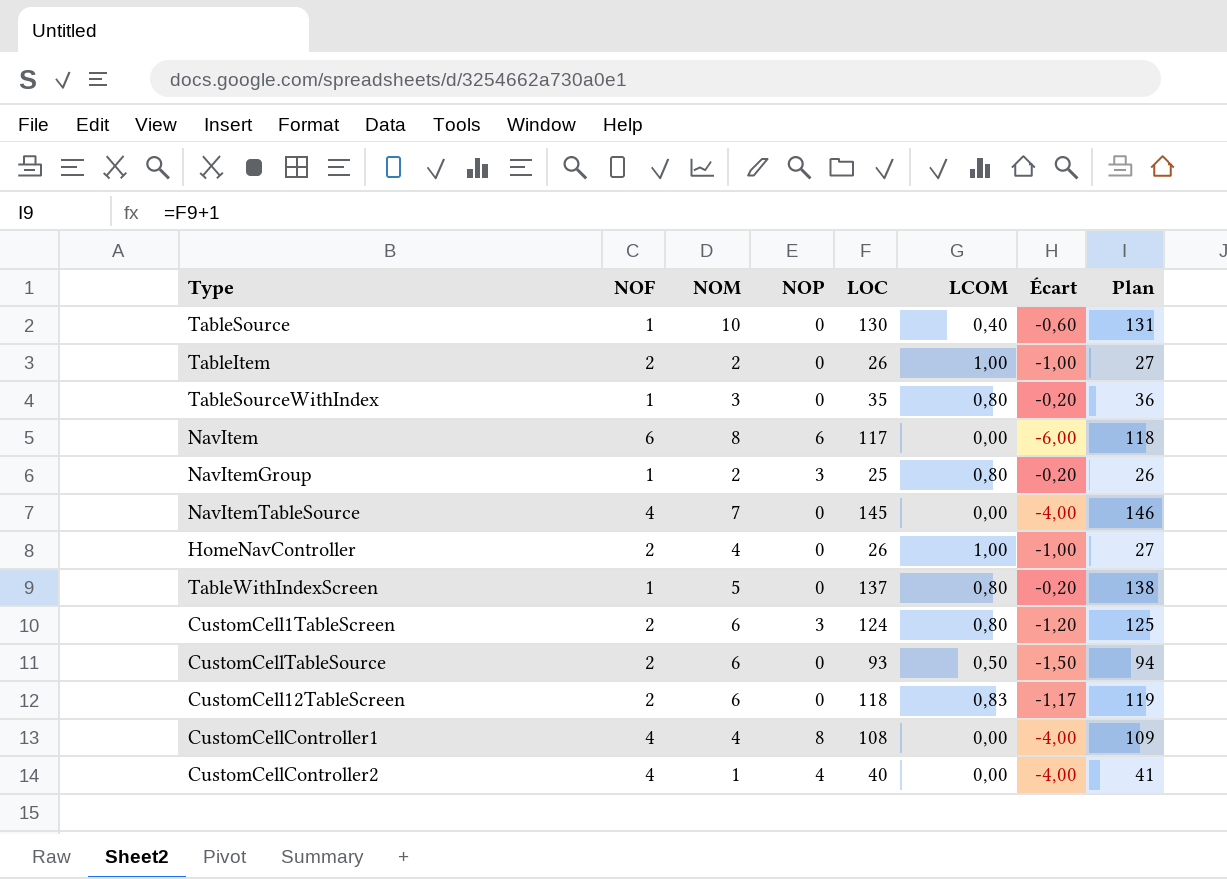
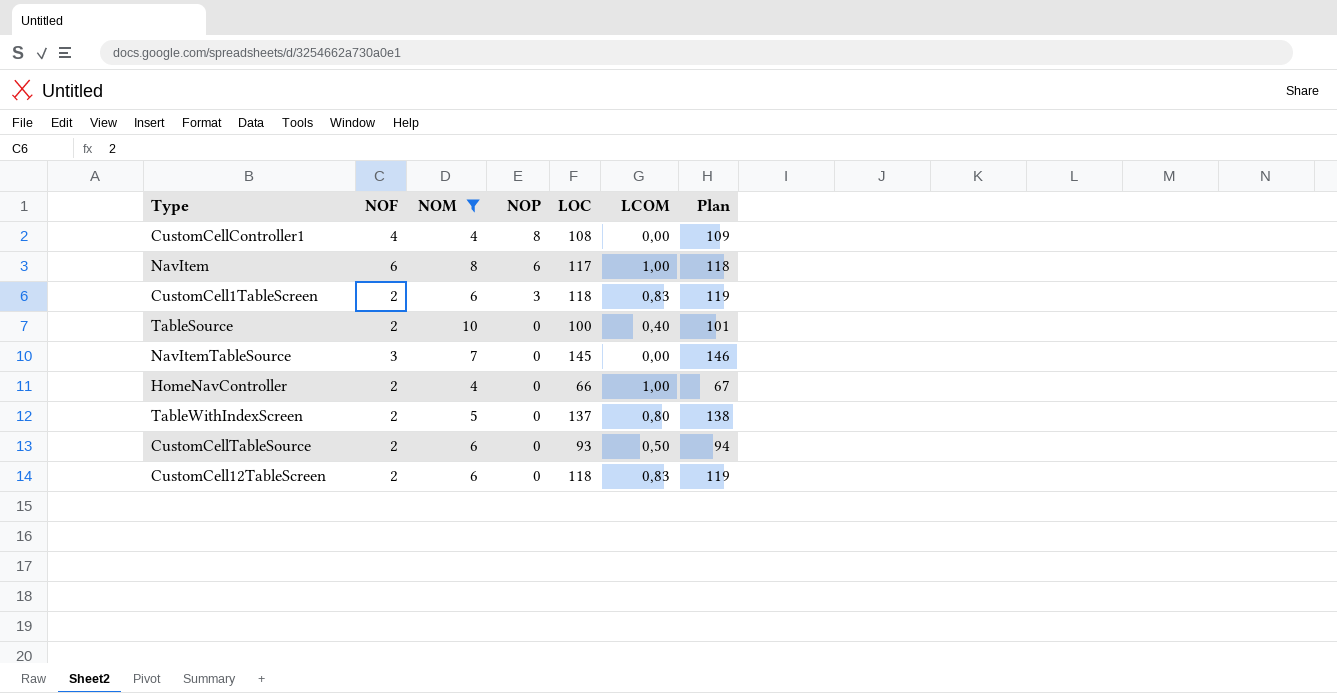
filter: none -> NOM >= 4
row order: none -> NOP descending
column Écart | formula: [LCOM] - [NOF] -> none
NavItem | LCOM: 0,00 -> 1,00
CustomCell1TableScreen | LOC: 124 -> 118
CustomCell1TableScreen | LCOM: 0,80 -> 0,83
CustomCell1TableScreen | Plan: 125 -> 119
TableSource | NOF: 1 -> 2
TableSource | LOC: 130 -> 100
TableSource | Plan: 131 -> 101
NavItemTableSource | NOF: 4 -> 3
HomeNavController | LOC: 26 -> 66
HomeNavController | Plan: 27 -> 67
TableWithIndexScreen | NOF: 1 -> 2

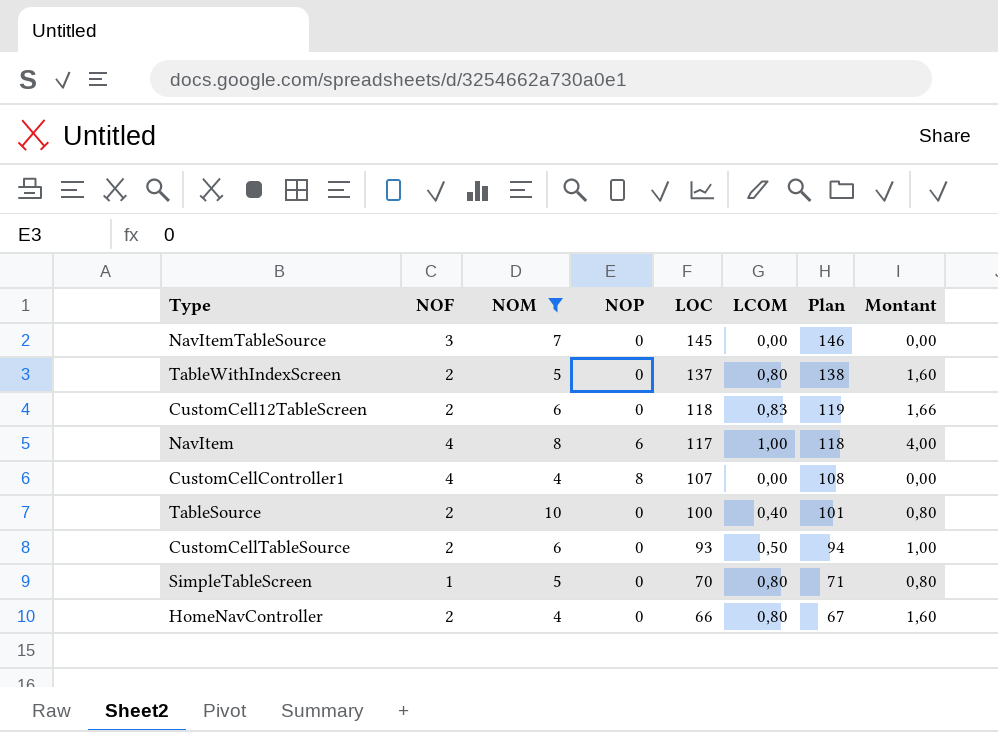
row order: NOP descending -> LOC descending
column Montant | formula: none -> [NOF] * [LCOM]
row CustomCell1TableScreen: 2 | 6 | 3 | 118 | 0,83 | 119 -> none
NavItem | NOF: 6 -> 4
CustomCellController1 | LOC: 108 -> 107
CustomCellController1 | Plan: 109 -> 108
row SimpleTableScreen: none -> 1 | 5 | 0 | 70 | 0,80 | 71 | 0,80
HomeNavController | LCOM: 1,00 -> 0,80

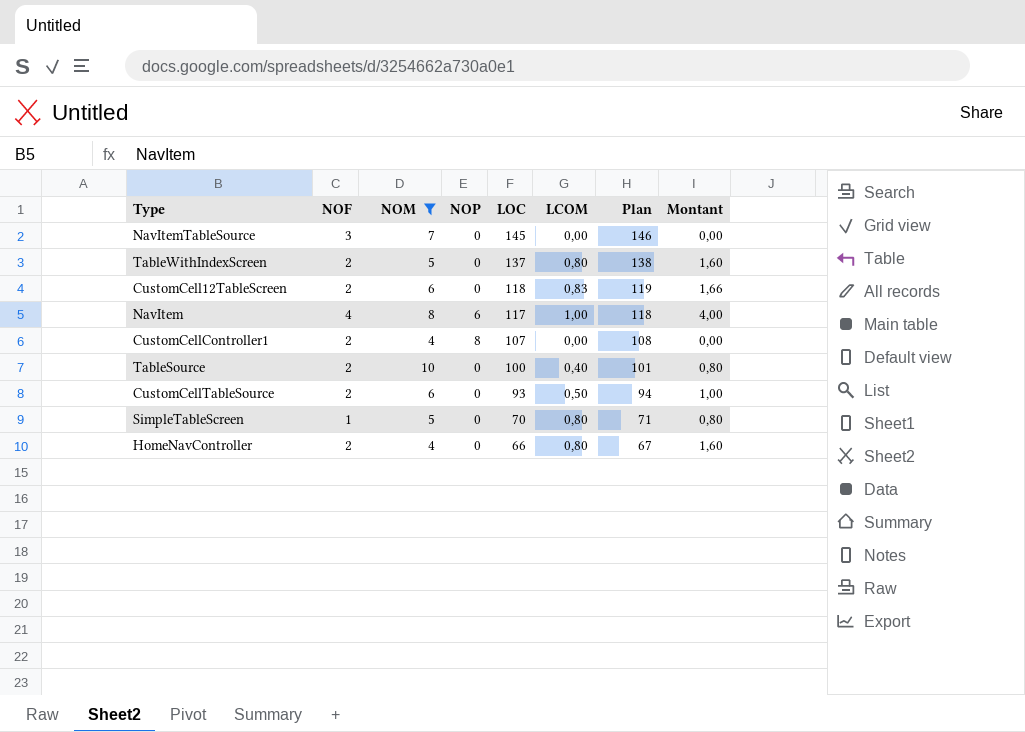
CustomCellController1 | NOF: 4 -> 2

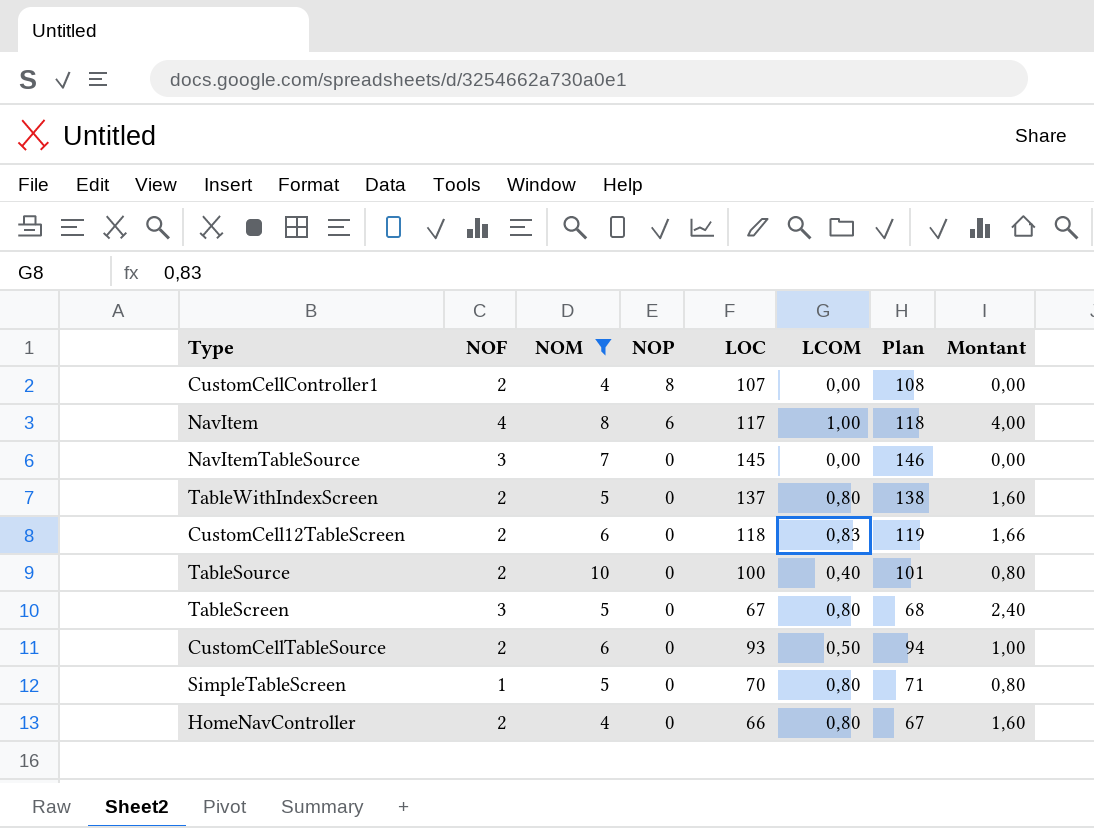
row order: LOC descending -> NOP descending
row TableScreen: none -> 3 | 5 | 0 | 67 | 0,80 | 68 | 2,40

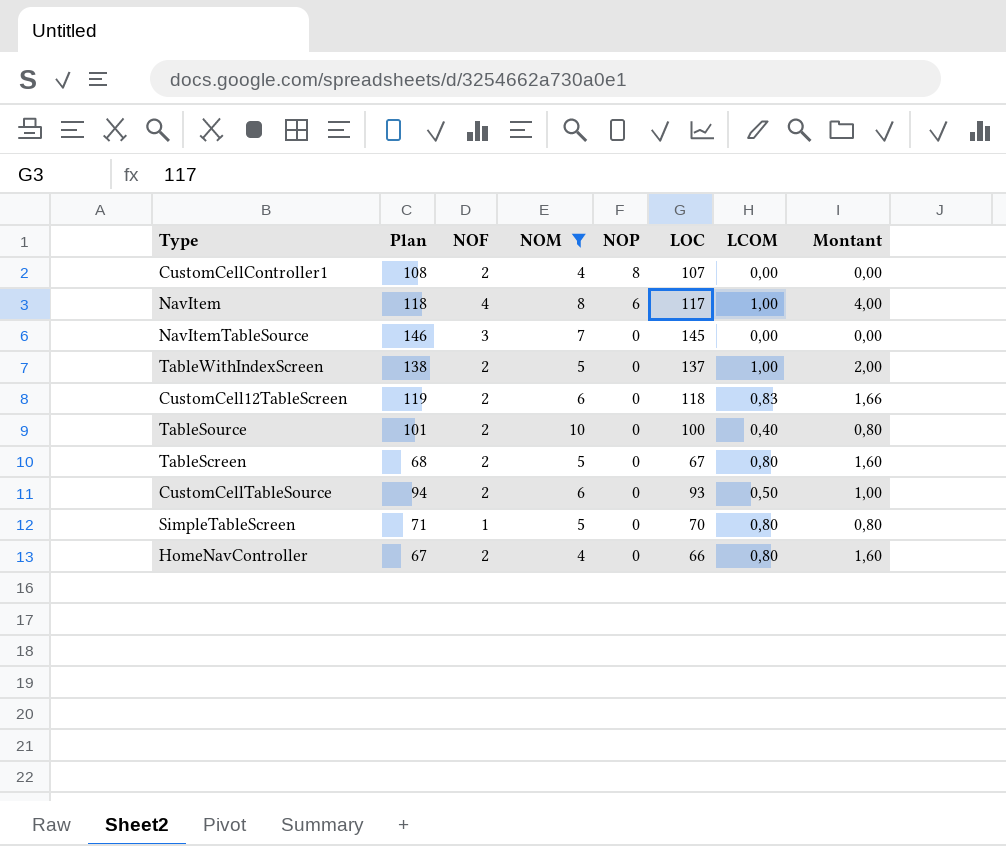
column Plan | position: 7 -> 2
TableWithIndexScreen | LCOM: 0,80 -> 1,00
TableWithIndexScreen | Montant: 1,60 -> 2,00
TableScreen | NOF: 3 -> 2
TableScreen | Montant: 2,40 -> 1,60

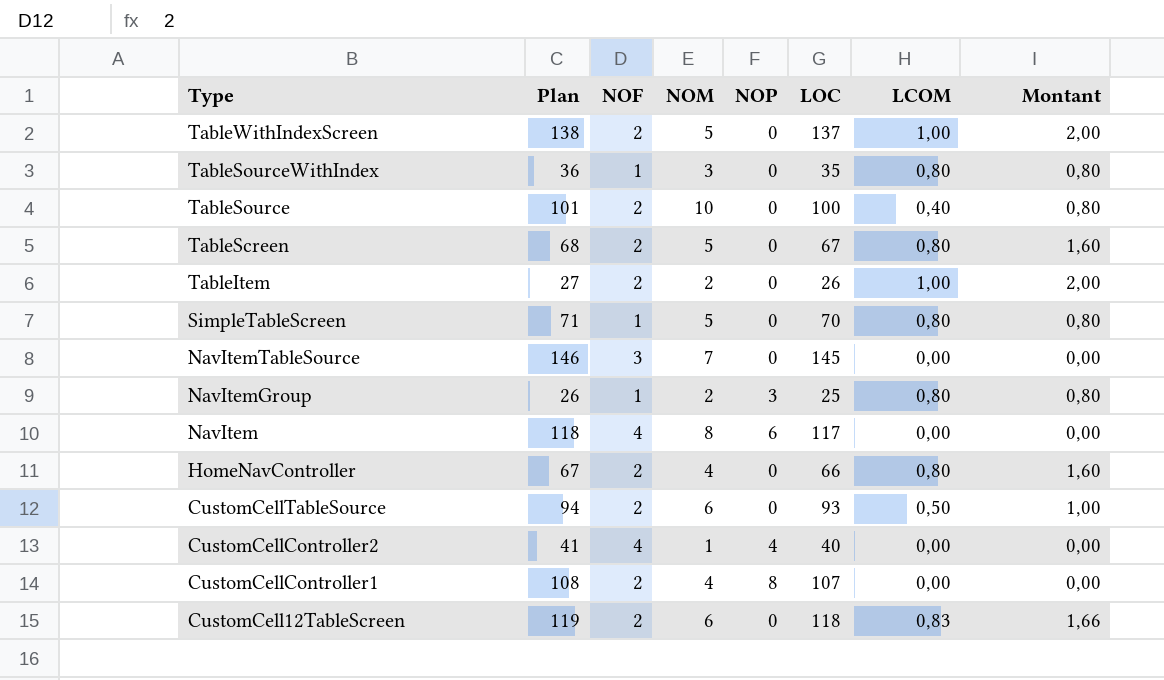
filter: NOM >= 4 -> none
row order: NOP descending -> Type descending
NavItem | LCOM: 1,00 -> 0,00
NavItem | Montant: 4,00 -> 0,00

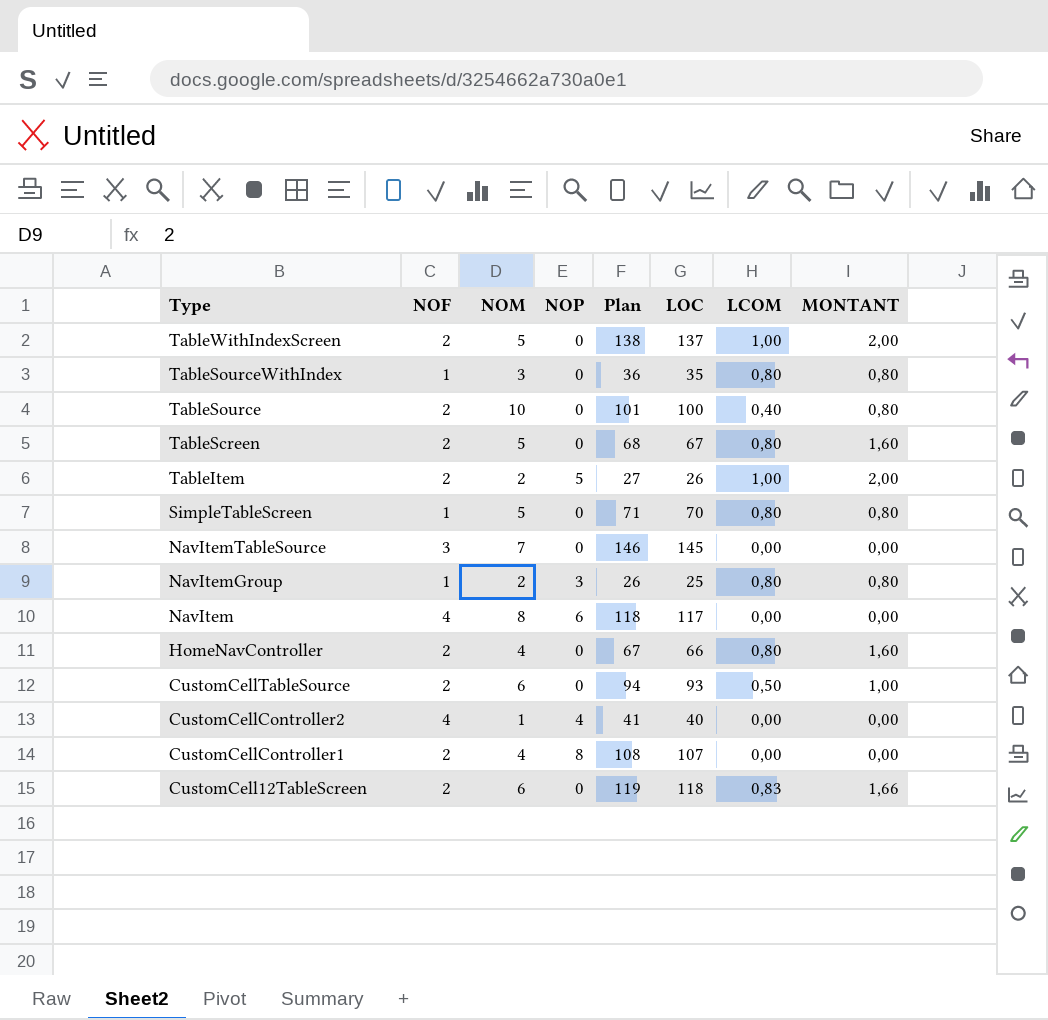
column Plan | position: 2 -> 5
column name: Montant -> MONTANT
TableItem | NOP: 0 -> 5

